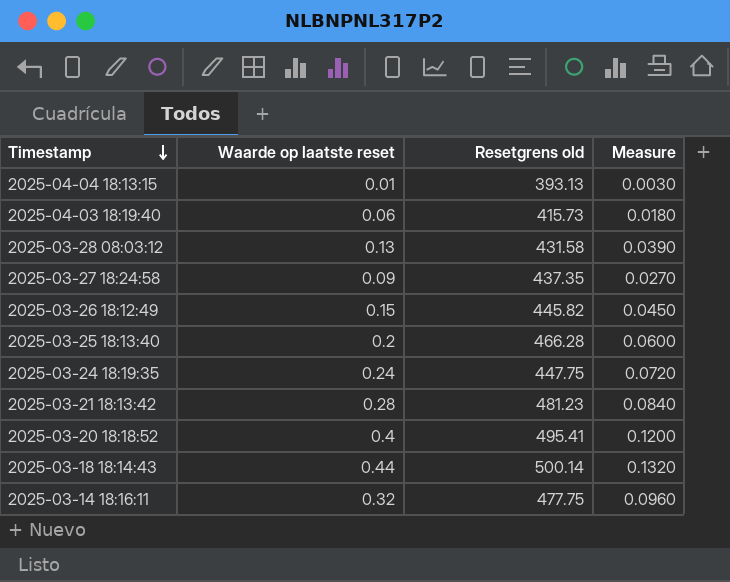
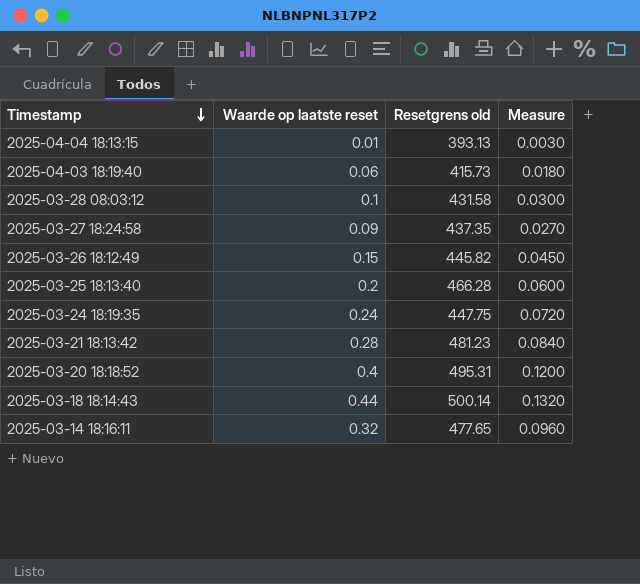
2025-03-28 08:03:12 | Waarde op laatste reset: 0.13 -> 0.1
2025-03-28 08:03:12 | Measure: 0.0390 -> 0.0300
2025-03-20 18:18:52 | Resetgrens old: 495.41 -> 495.31
2025-03-14 18:16:11 | Resetgrens old: 477.75 -> 477.65

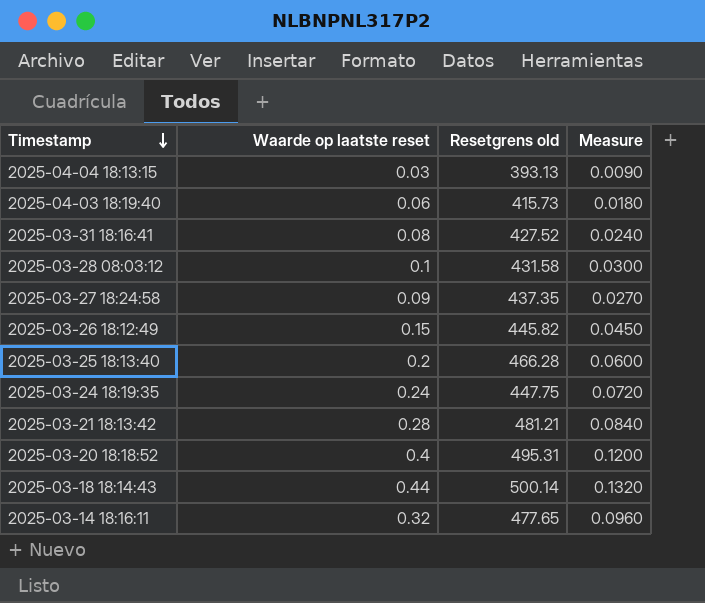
2025-04-04 18:13:15 | Waarde op laatste reset: 0.01 -> 0.03
2025-04-04 18:13:15 | Measure: 0.0030 -> 0.0090
row 2025-03-31 18:16:41: none -> 0.08 | 427.52 | 0.0240
2025-03-21 18:13:42 | Resetgrens old: 481.23 -> 481.21

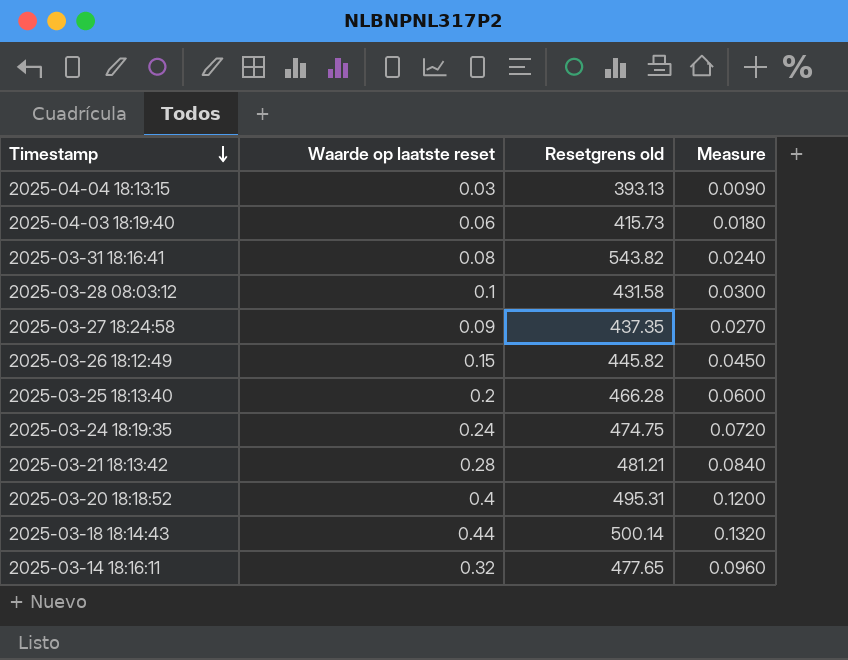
2025-03-31 18:16:41 | Resetgrens old: 427.52 -> 543.82
2025-03-24 18:19:35 | Resetgrens old: 447.75 -> 474.75

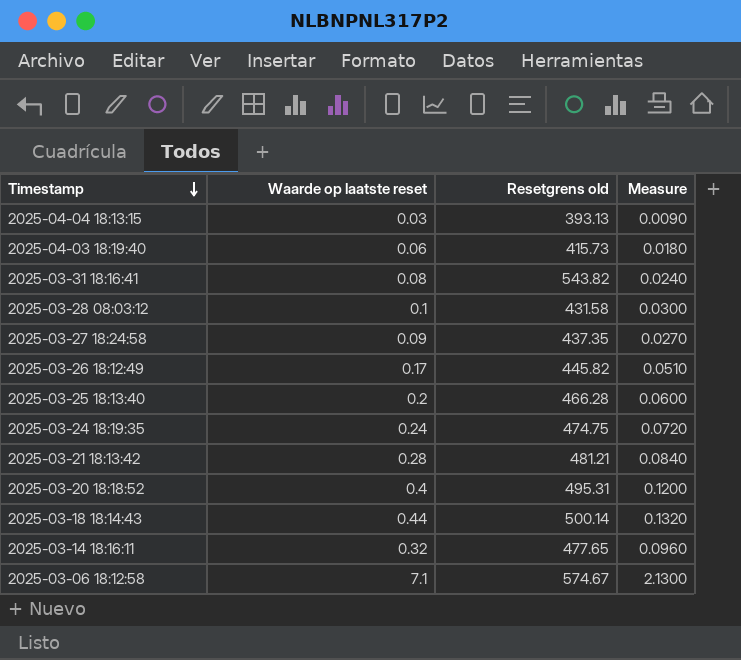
2025-03-26 18:12:49 | Waarde op laatste reset: 0.15 -> 0.17
2025-03-26 18:12:49 | Measure: 0.0450 -> 0.0510
row 2025-03-06 18:12:58: none -> 7.1 | 574.67 | 2.1300

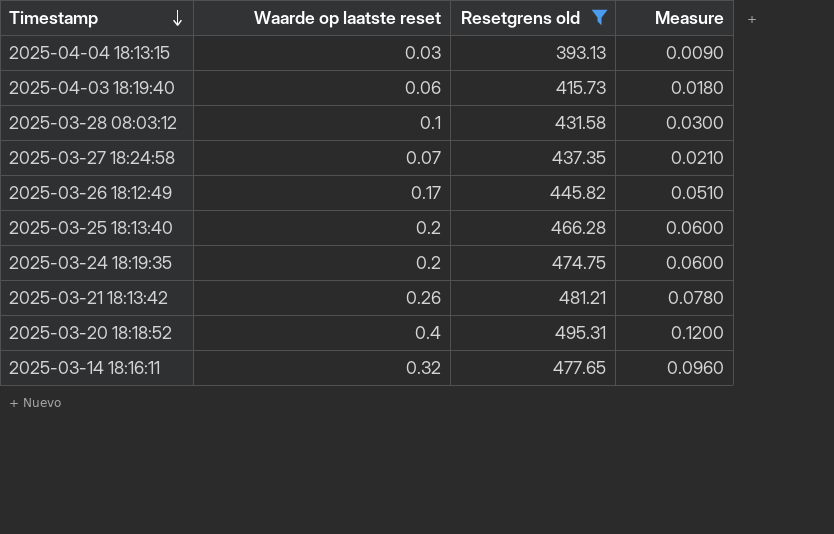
filter: none -> Resetgrens old <= 495.31
2025-03-27 18:24:58 | Waarde op laatste reset: 0.09 -> 0.07
2025-03-27 18:24:58 | Measure: 0.0270 -> 0.0210
2025-03-24 18:19:35 | Waarde op laatste reset: 0.24 -> 0.2
2025-03-24 18:19:35 | Measure: 0.0720 -> 0.0600
2025-03-21 18:13:42 | Waarde op laatste reset: 0.28 -> 0.26
2025-03-21 18:13:42 | Measure: 0.0840 -> 0.0780

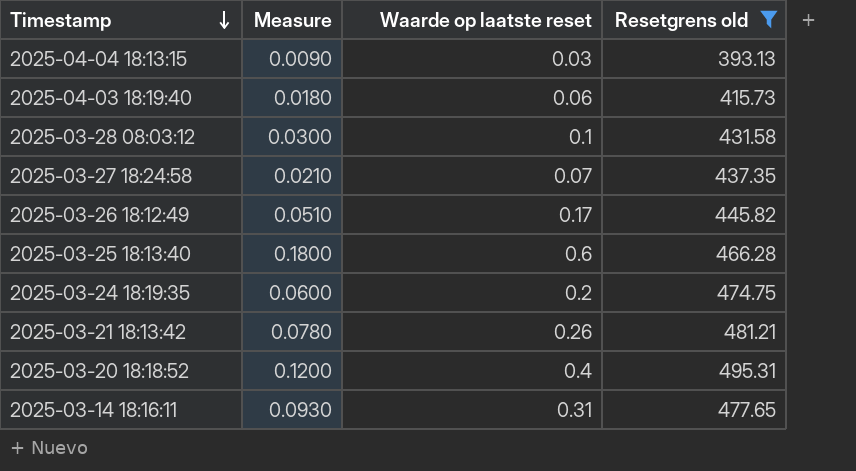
column Measure | position: 4 -> 2
2025-03-25 18:13:40 | Measure: 0.0600 -> 0.1800
2025-03-25 18:13:40 | Waarde op laatste reset: 0.2 -> 0.6
2025-03-14 18:16:11 | Measure: 0.0960 -> 0.0930
2025-03-14 18:16:11 | Waarde op laatste reset: 0.32 -> 0.31

